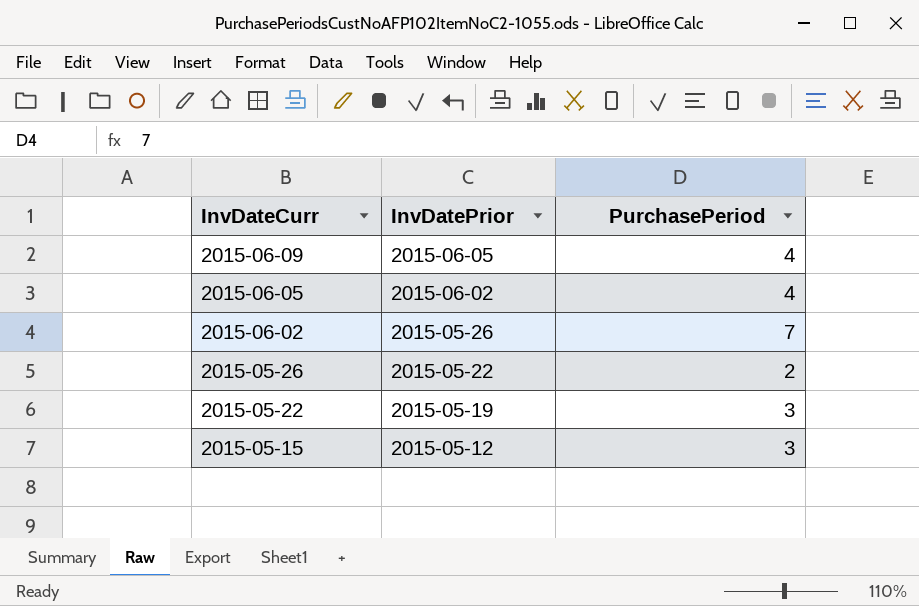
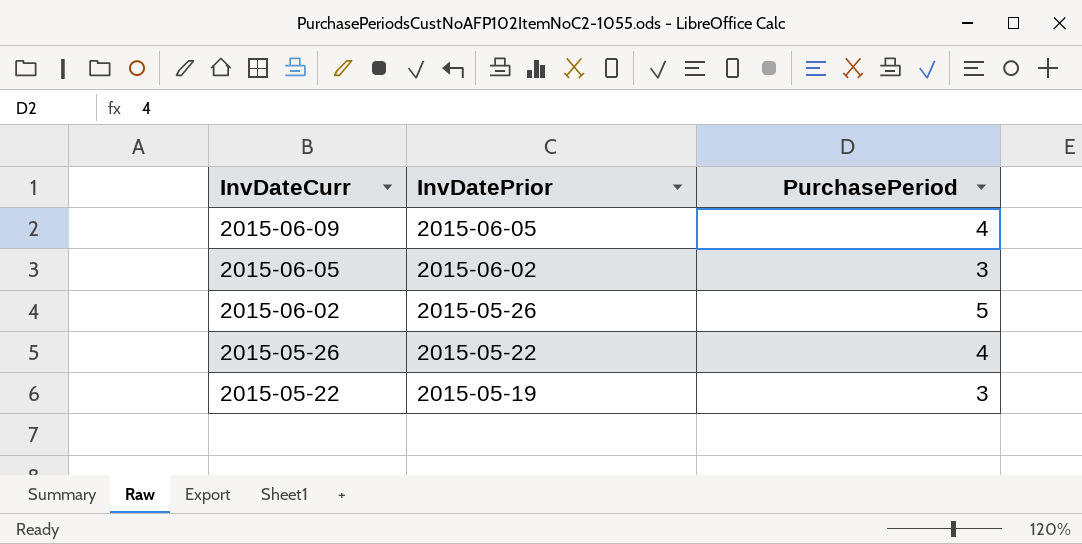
row 2015-05-15: 2015-05-12 | 3 -> none
2015-06-05 | PurchasePeriod: 4 -> 3
2015-06-02 | PurchasePeriod: 7 -> 5
2015-05-26 | PurchasePeriod: 2 -> 4

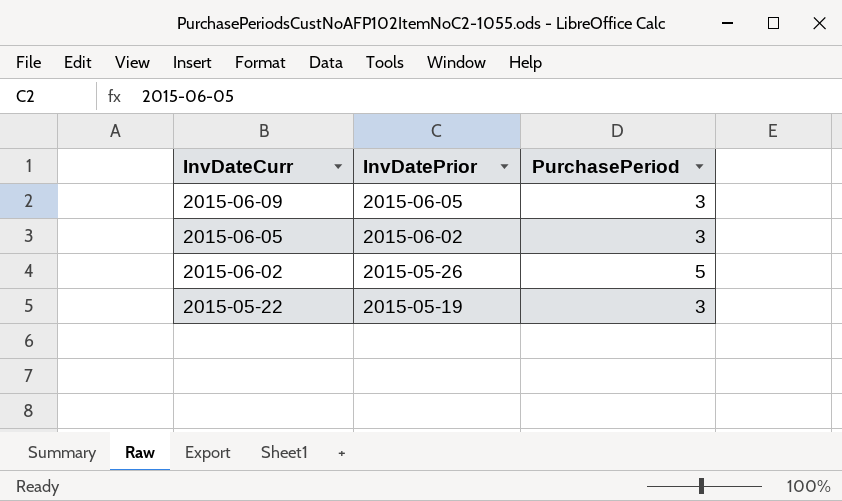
row 2015-05-26: 2015-05-22 | 4 -> none
2015-06-09 | PurchasePeriod: 4 -> 3

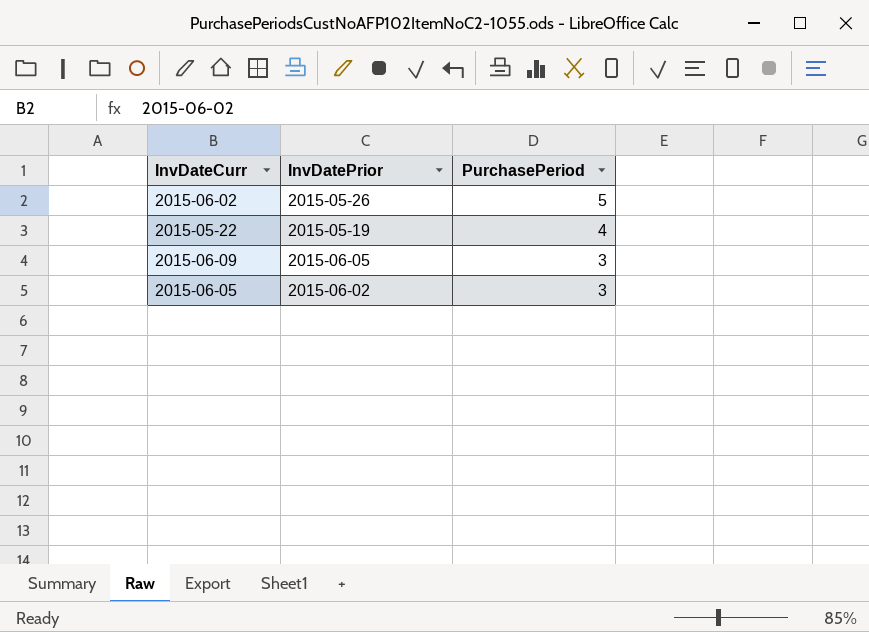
row order: InvDateCurr descending -> PurchasePeriod descending
2015-05-22 | PurchasePeriod: 3 -> 4

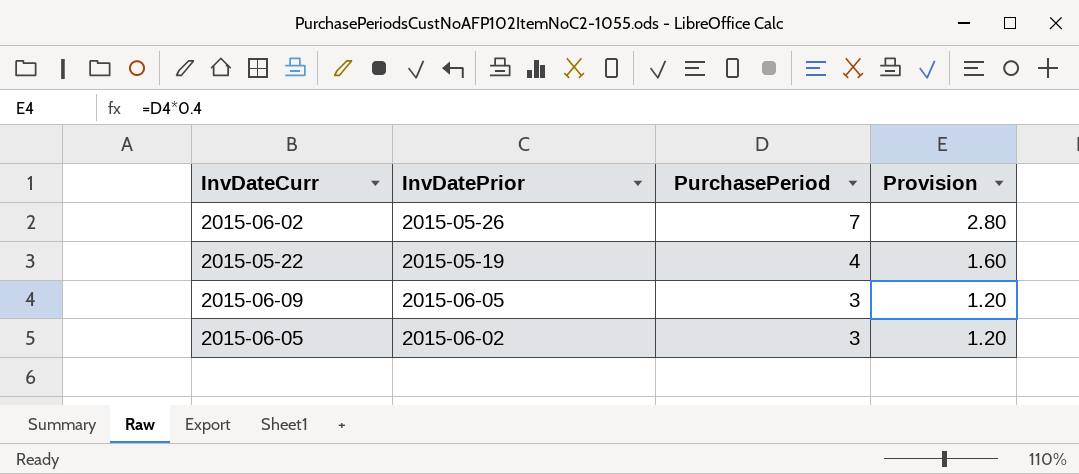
column Provision | formula: none -> [PurchasePeriod] * 0.4
2015-06-02 | PurchasePeriod: 5 -> 7

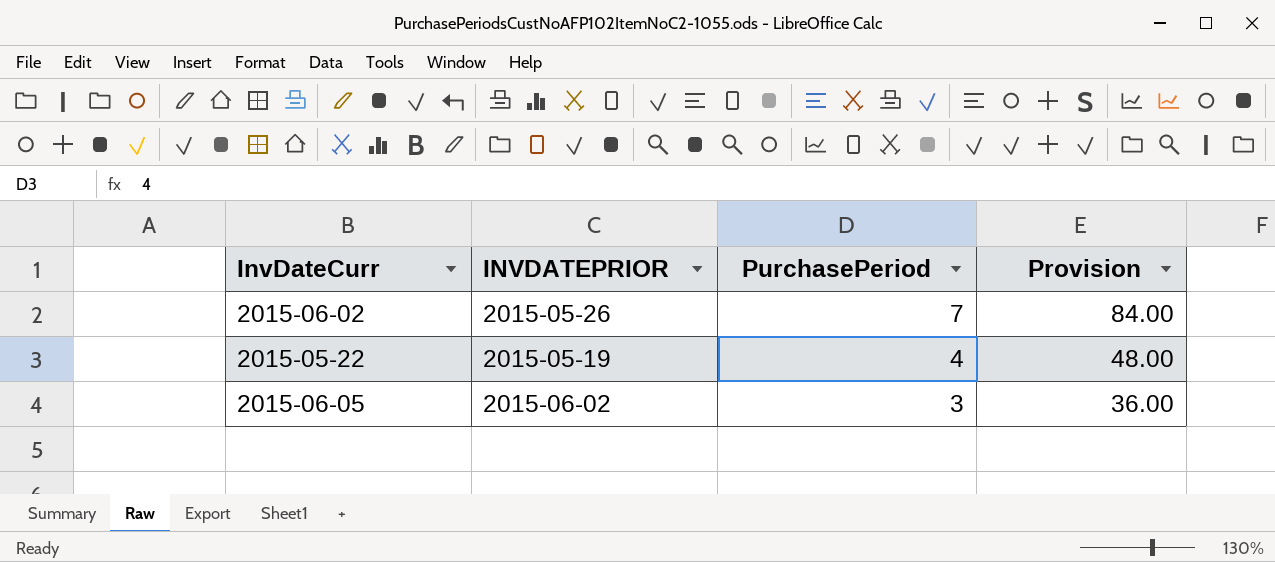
column name: InvDatePrior -> INVDATEPRIOR
column Provision | formula: [PurchasePeriod] * 0.4 -> [PurchasePeriod] * 12
row 2015-06-09: 2015-06-05 | 3 | 1.20 -> none

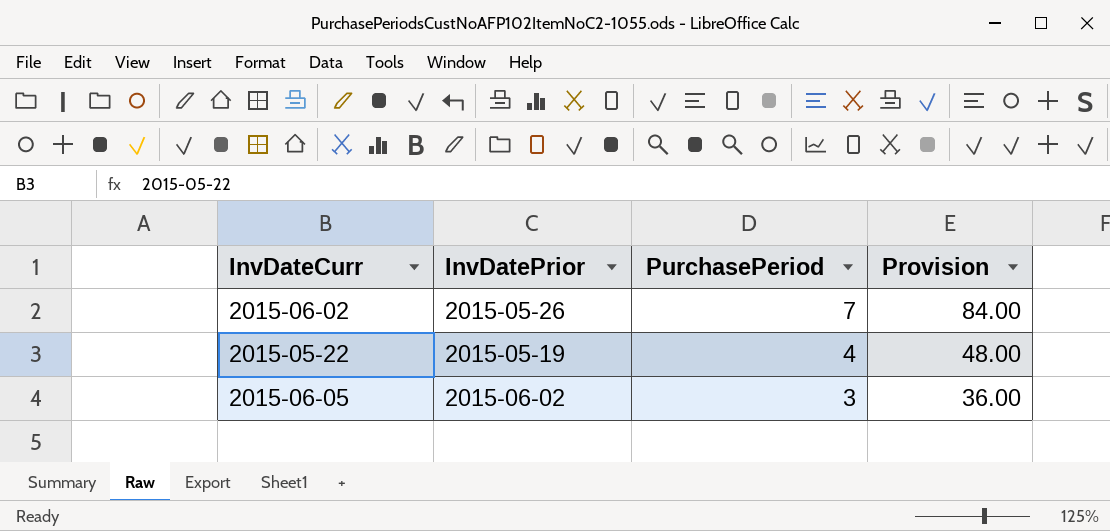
column name: INVDATEPRIOR -> InvDatePrior

